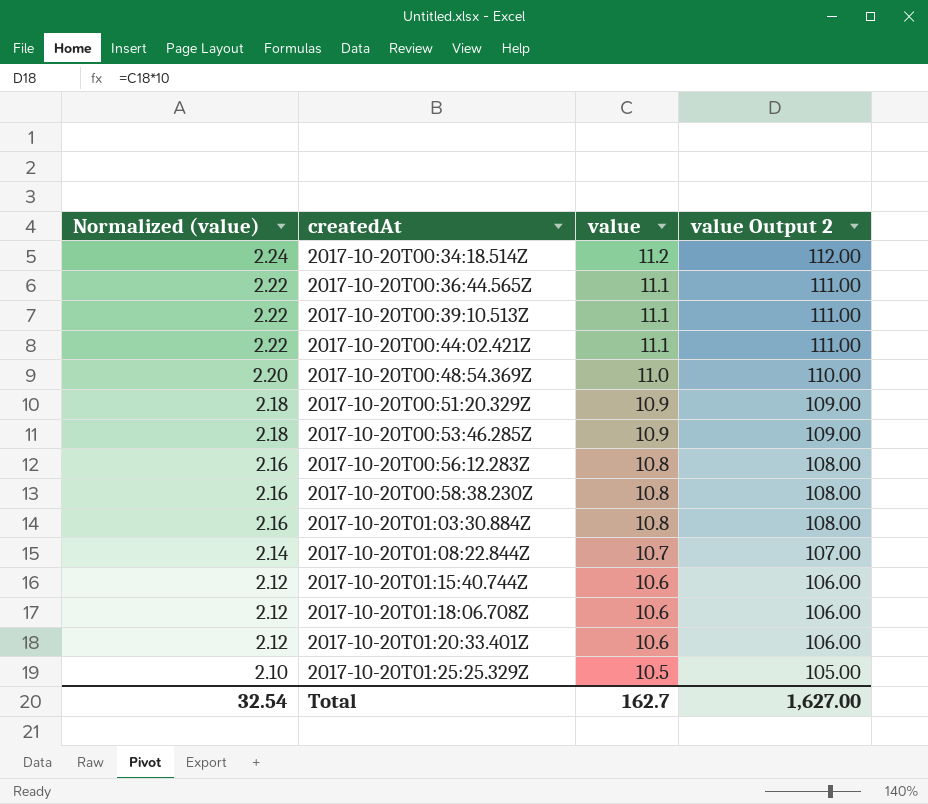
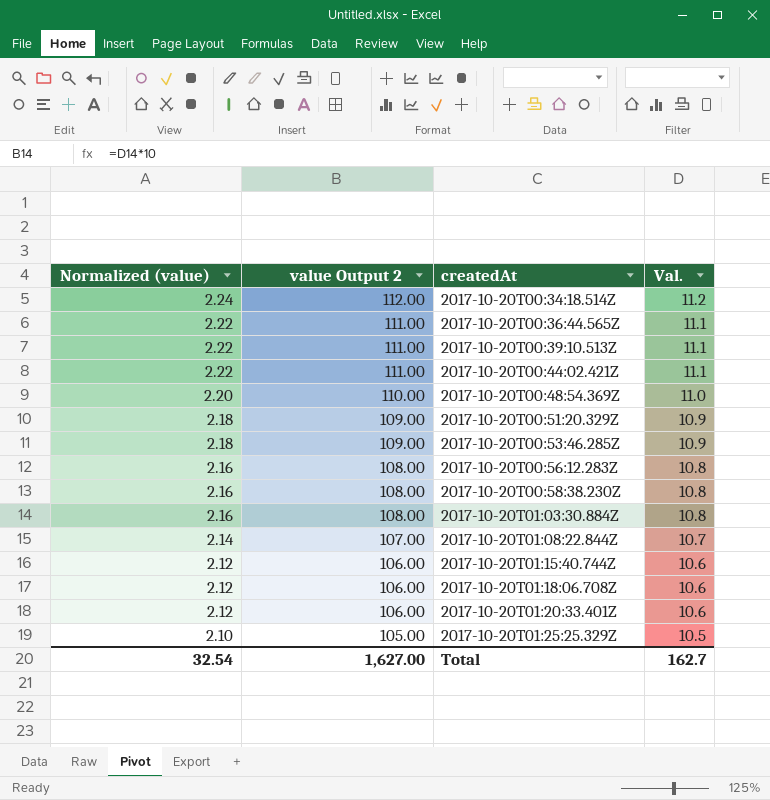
column value Output 2 | position: 4 -> 2
column name: value -> Val.

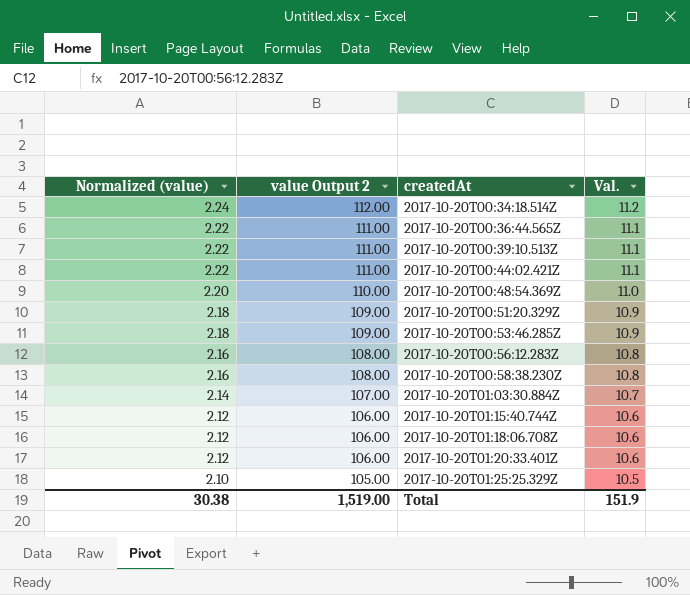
row 2017-10-20T01:08:22.844Z: 2.14 | 107.00 | 10.7 -> none
2017-10-20T01:03:30.884Z | Normalized (value): 2.16 -> 2.14
2017-10-20T01:03:30.884Z | value Output 2: 108.00 -> 107.00
2017-10-20T01:03:30.884Z | Val.: 10.8 -> 10.7
Total | Normalized (value): 32.54 -> 30.38
Total | value Output 2: 1,627.00 -> 1,519.00
Total | Val.: 162.7 -> 151.9

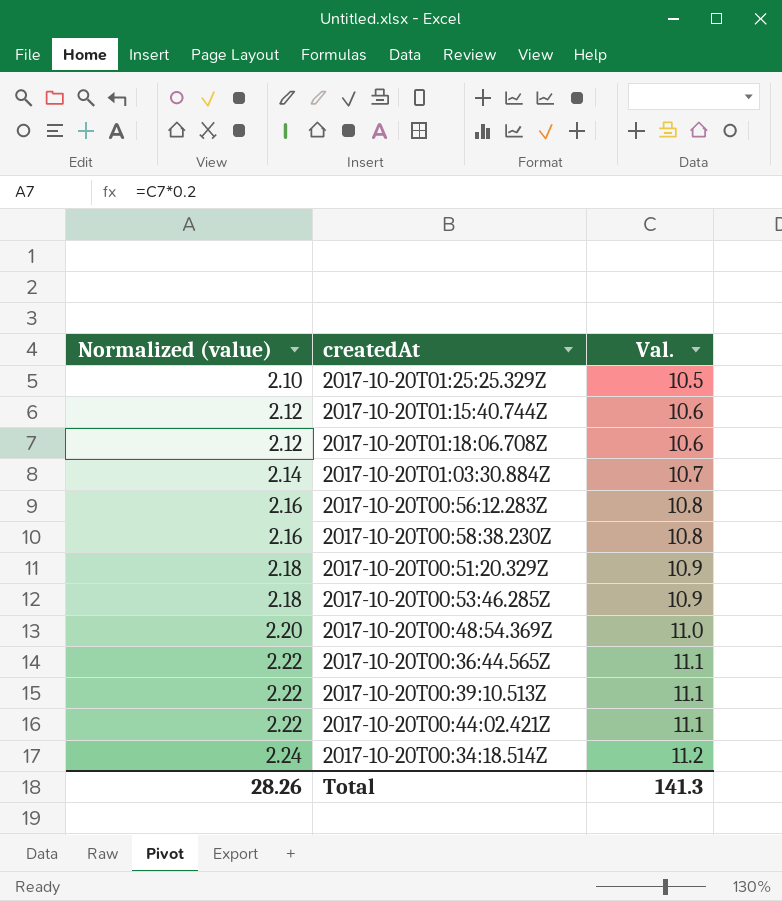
row order: Normalized (value) descending -> Normalized (value) ascending
column value Output 2 | formula: [Val.] * 10 -> none
row 2017-10-20T01:20:33.401Z: 2.12 | 106.00 | 10.6 -> none
Total | Normalized (value): 30.38 -> 28.26
Total | Val.: 151.9 -> 141.3

